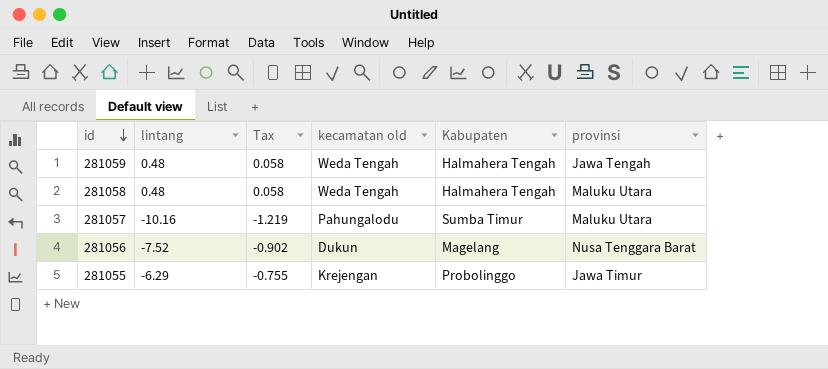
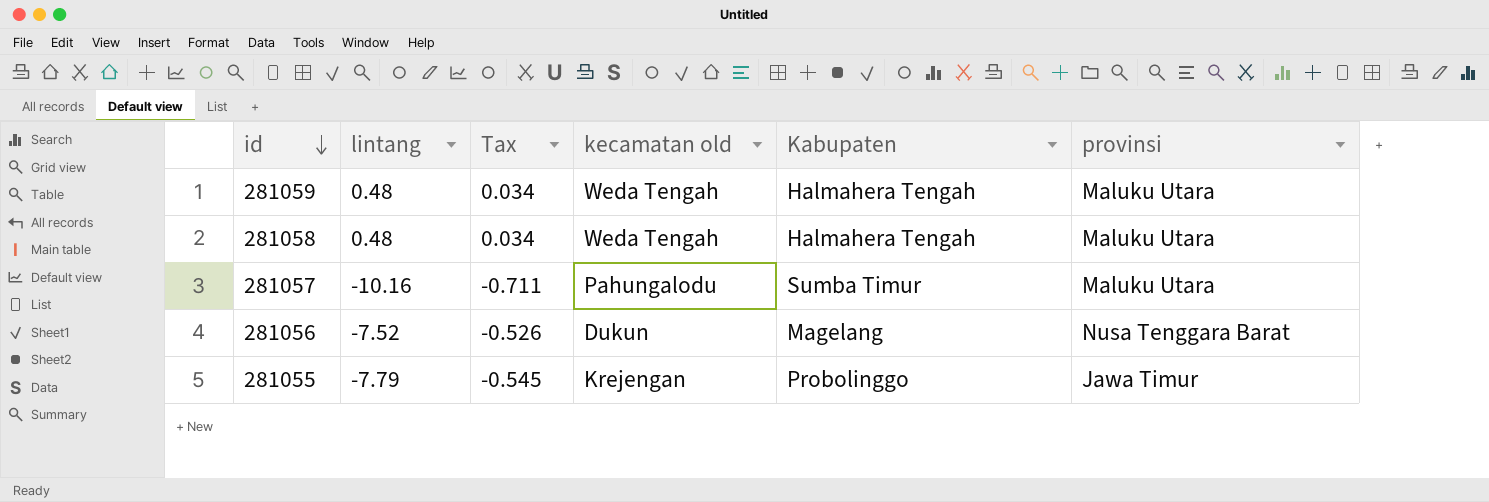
column Tax | formula: [lintang] * 0.12 -> [lintang] * 0.07
281059 | provinsi: Jawa Tengah -> Maluku Utara
281055 | lintang: -6.29 -> -7.79

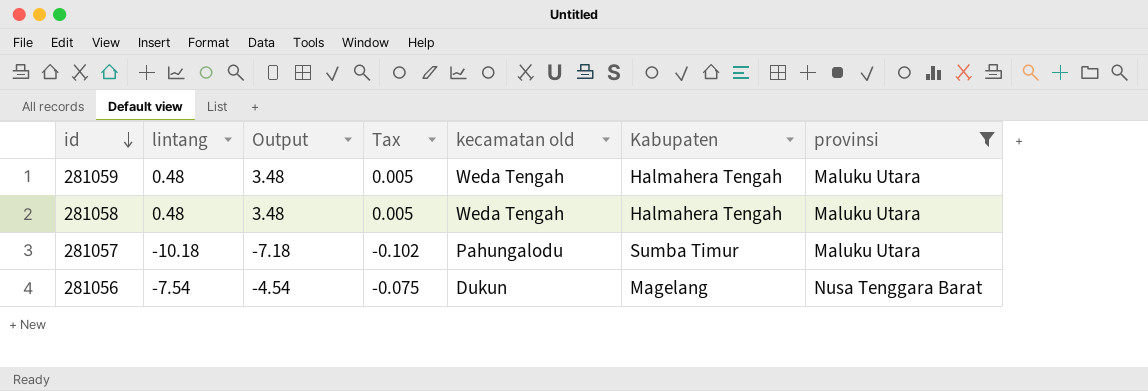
filter: none -> provinsi != Jawa Timur
column Output | formula: none -> [lintang] + 3
column Tax | formula: [lintang] * 0.07 -> [lintang] * 0.01
281057 | lintang: -10.16 -> -10.18
281056 | lintang: -7.52 -> -7.54

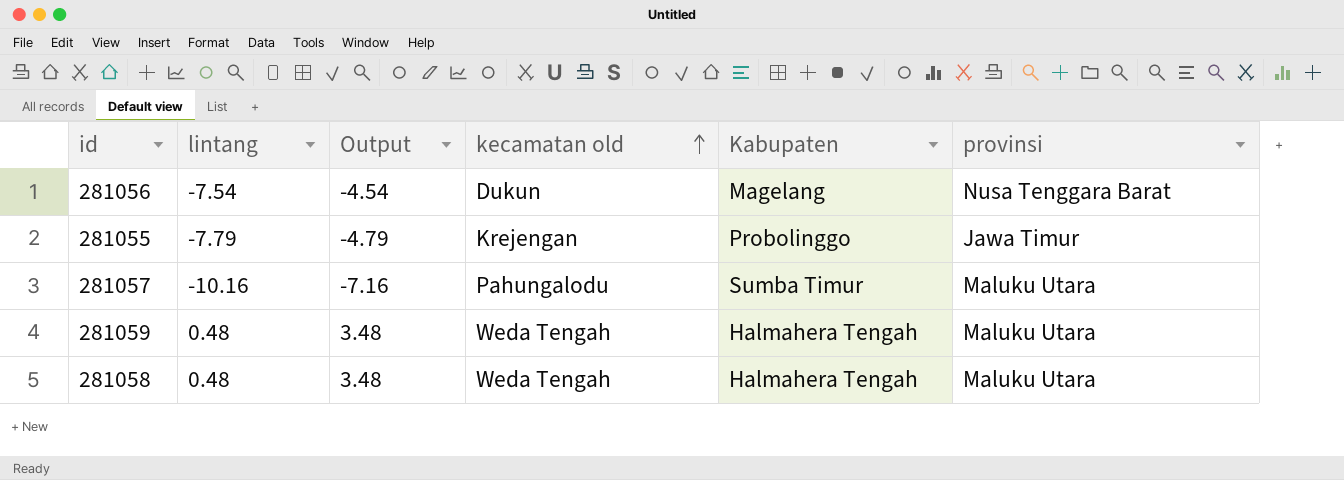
filter: provinsi != Jawa Timur -> none
row order: id descending -> kecamatan old ascending
column Tax | formula: [lintang] * 0.01 -> none
281057 | lintang: -10.18 -> -10.16
281057 | Output: -7.18 -> -7.16

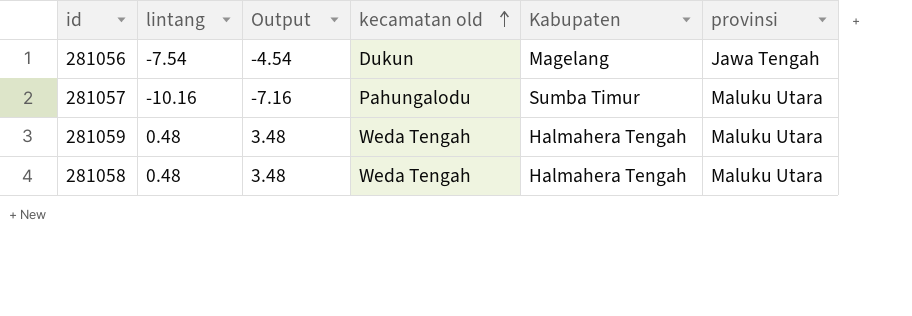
row 281055: -7.79 | -4.79 | Krejengan | Probolinggo | Jawa Timur -> none
281056 | provinsi: Nusa Tenggara Barat -> Jawa Tengah

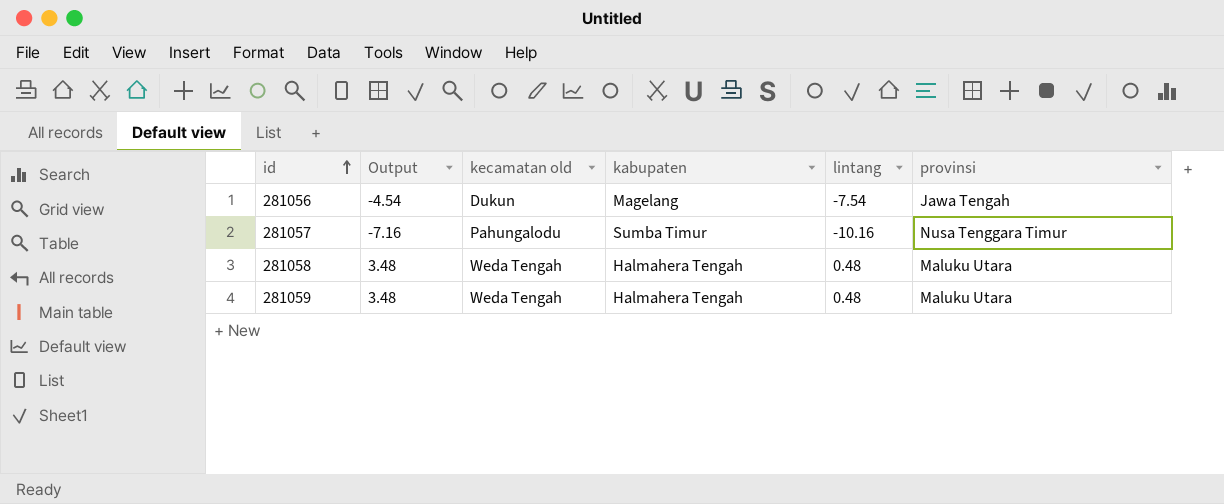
row order: kecamatan old ascending -> id ascending
column name: Kabupaten -> kabupaten
column lintang | position: 2 -> 5
281057 | provinsi: Maluku Utara -> Nusa Tenggara Timur

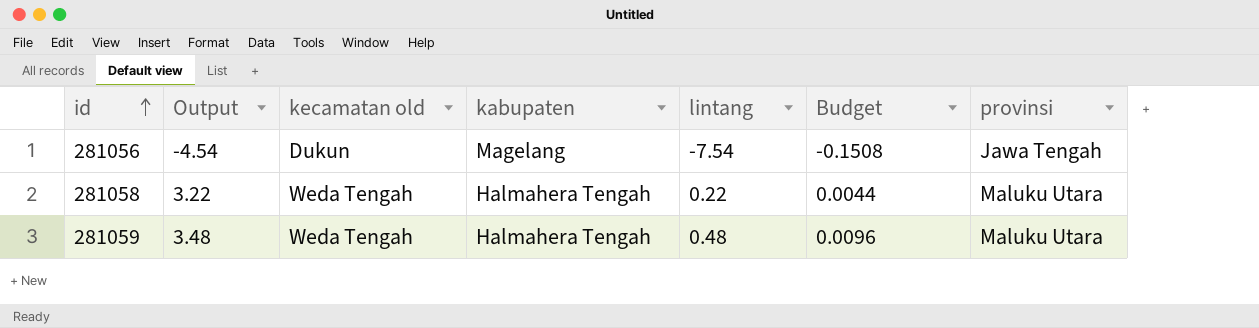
column Budget | formula: none -> [lintang] * 0.02
row 281057: -7.16 | Pahungalodu | Sumba Timur | -10.16 | Nusa Tenggara Timur -> none
281058 | Output: 3.48 -> 3.22
281058 | lintang: 0.48 -> 0.22

